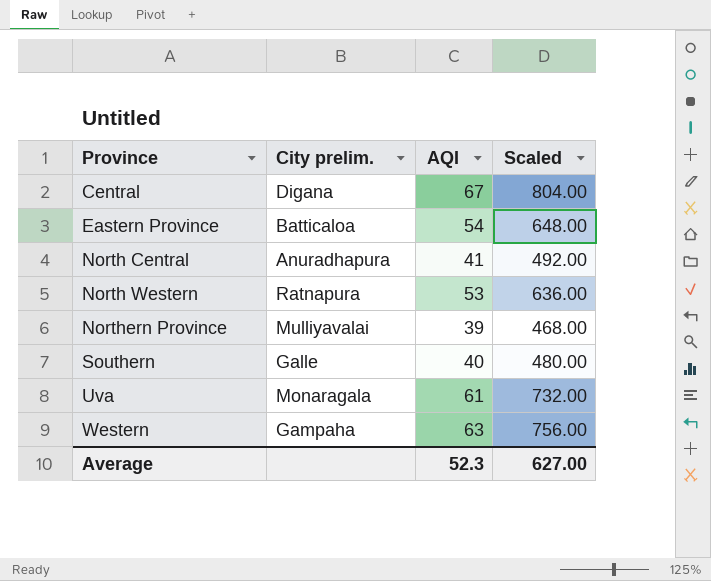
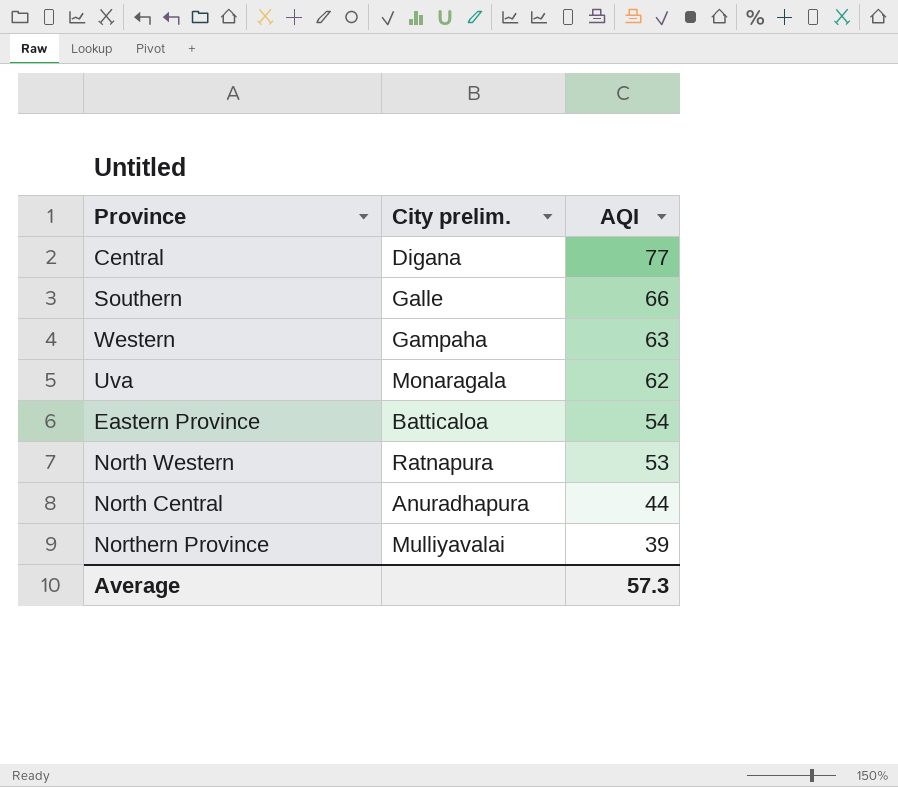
row order: Province ascending -> AQI descending
column Scaled | formula: [AQI] * 12 -> none
Central | AQI: 67 -> 77
Southern | AQI: 40 -> 66
Uva | AQI: 61 -> 62
North Central | AQI: 41 -> 44
Average | AQI: 52.3 -> 57.3

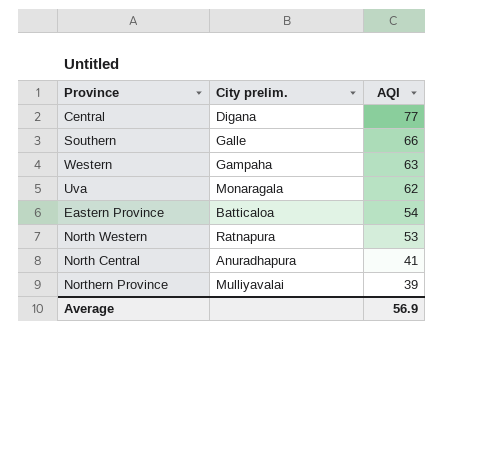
North Central | AQI: 44 -> 41
Average | AQI: 57.3 -> 56.9

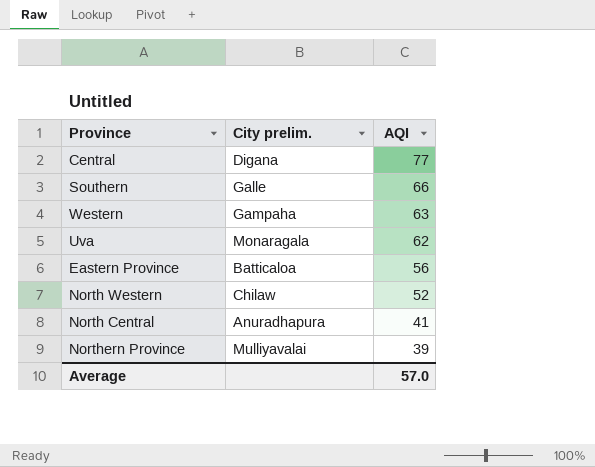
Eastern Province | AQI: 54 -> 56
North Western | City prelim.: Ratnapura -> Chilaw
North Western | AQI: 53 -> 52
Average | AQI: 56.9 -> 57.0

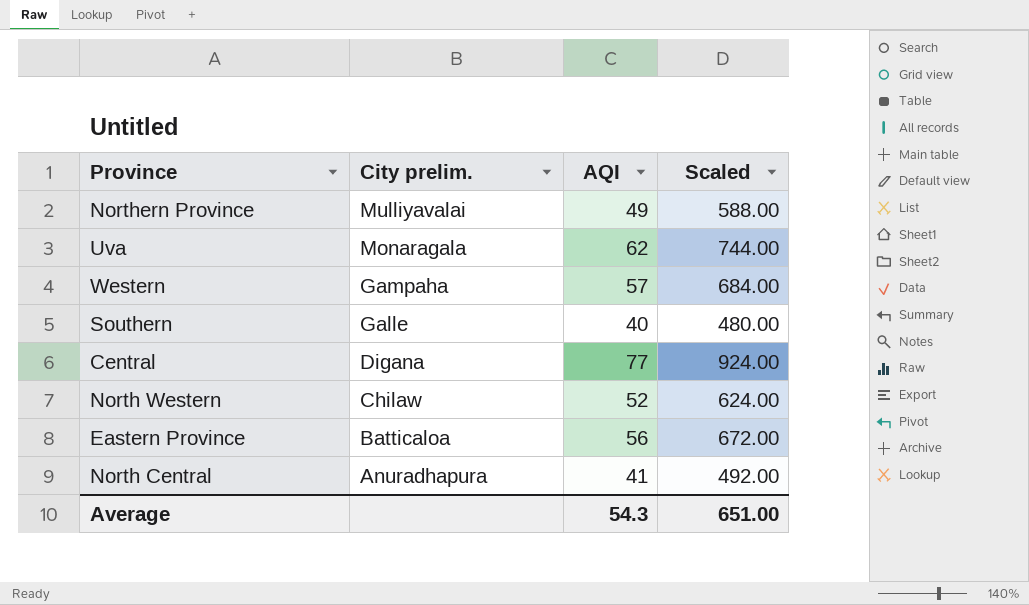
row order: AQI descending -> City prelim. descending
column Scaled | formula: none -> [AQI] * 12
Northern Province | AQI: 39 -> 49
Western | AQI: 63 -> 57
Southern | AQI: 66 -> 40
Average | AQI: 57.0 -> 54.3

